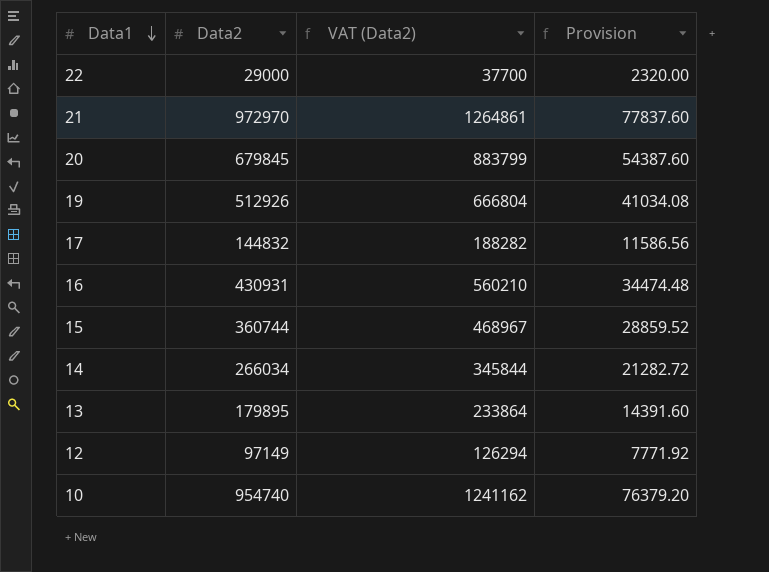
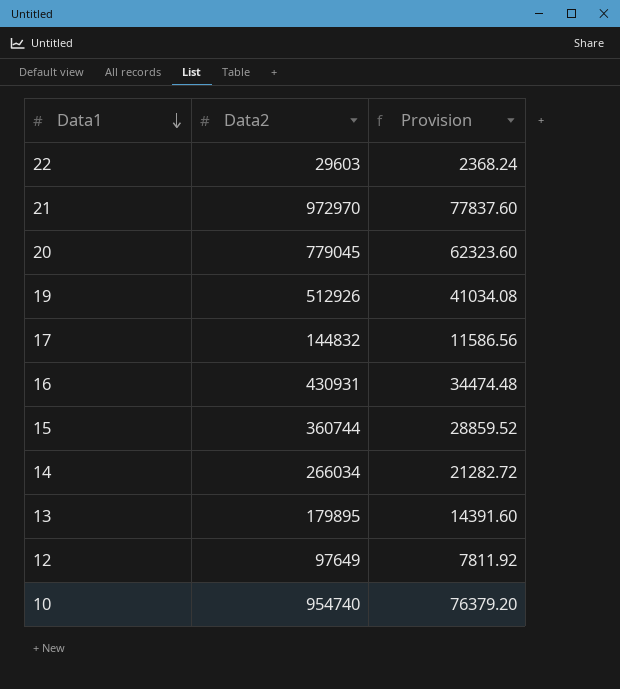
column VAT (Data2) | formula: [Data2] * 1.3 -> none
22 | Data2: 29000 -> 29603
22 | Provision: 2320.00 -> 2368.24
20 | Data2: 679845 -> 779045
20 | Provision: 54387.60 -> 62323.60
12 | Data2: 97149 -> 97649
12 | Provision: 7771.92 -> 7811.92

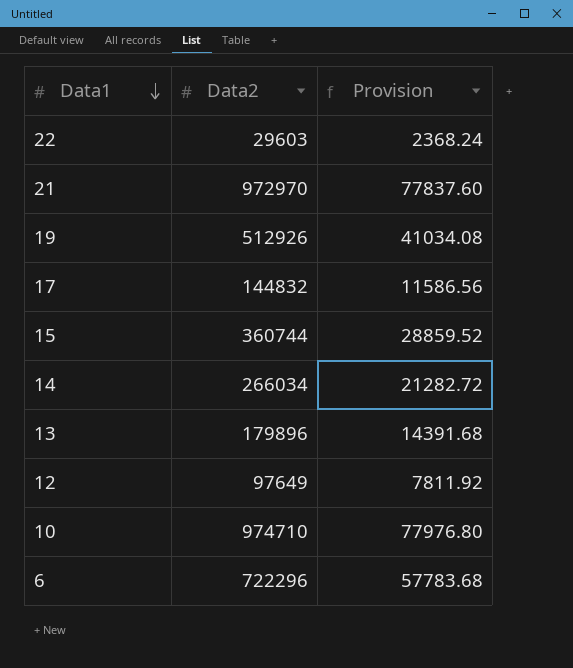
row 20: 779045 | 62323.60 -> none
row 16: 430931 | 34474.48 -> none
13 | Data2: 179895 -> 179896
13 | Provision: 14391.60 -> 14391.68
10 | Data2: 954740 -> 974710
10 | Provision: 76379.20 -> 77976.80
row 6: none -> 722296 | 57783.68

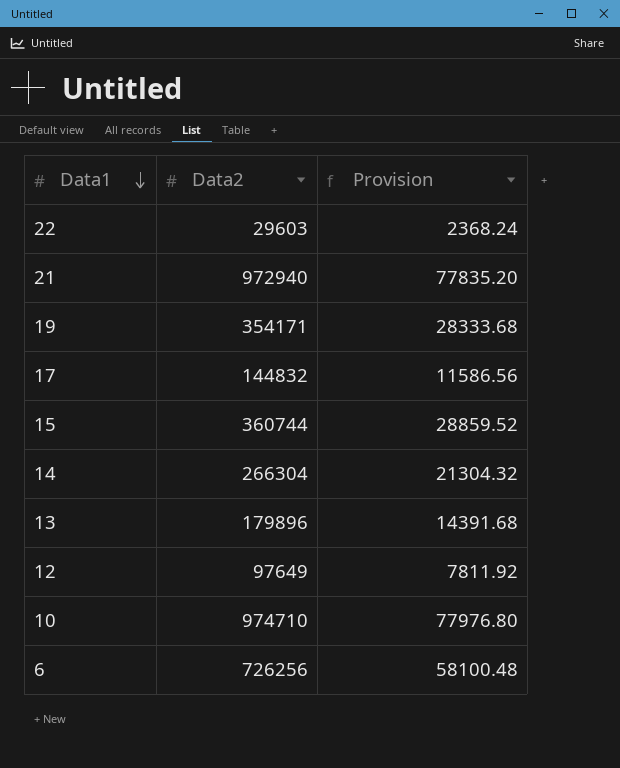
21 | Data2: 972970 -> 972940
21 | Provision: 77837.60 -> 77835.20
19 | Data2: 512926 -> 354171
19 | Provision: 41034.08 -> 28333.68
14 | Data2: 266034 -> 266304
14 | Provision: 21282.72 -> 21304.32
6 | Data2: 722296 -> 726256
6 | Provision: 57783.68 -> 58100.48

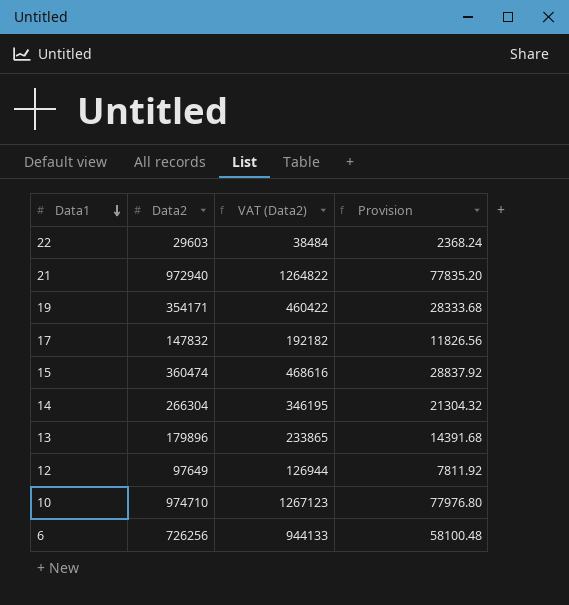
column VAT (Data2) | formula: none -> [Data2] * 1.3
17 | Data2: 144832 -> 147832
17 | Provision: 11586.56 -> 11826.56
15 | Data2: 360744 -> 360474
15 | Provision: 28859.52 -> 28837.92

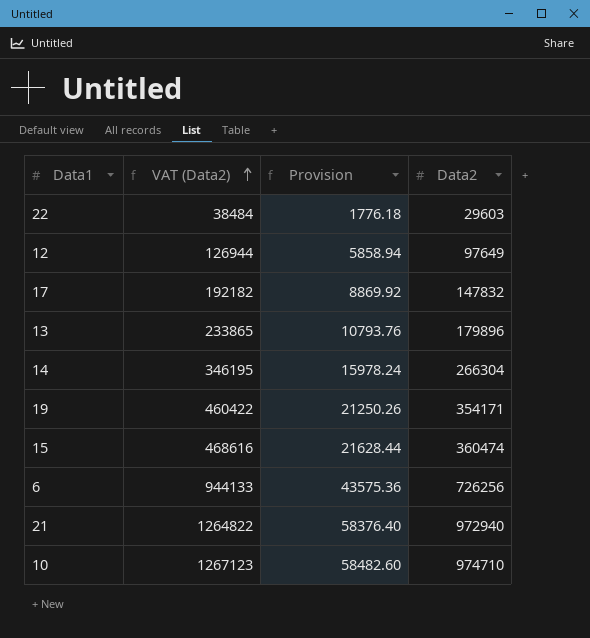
row order: Data1 descending -> VAT (Data2) ascending
column Provision | formula: [Data2] * 0.08 -> [Data2] * 0.06
column Data2 | position: 2 -> 4

